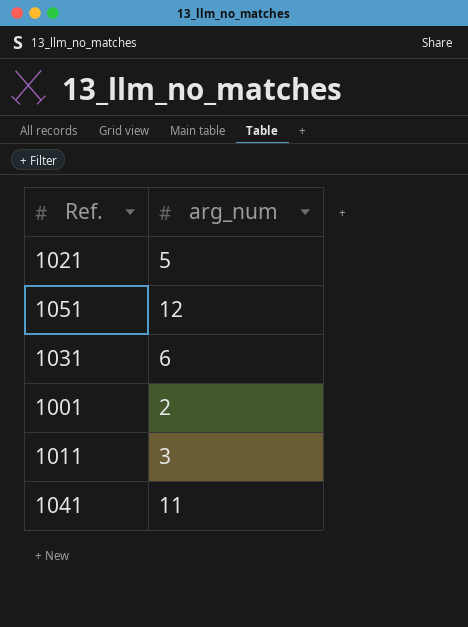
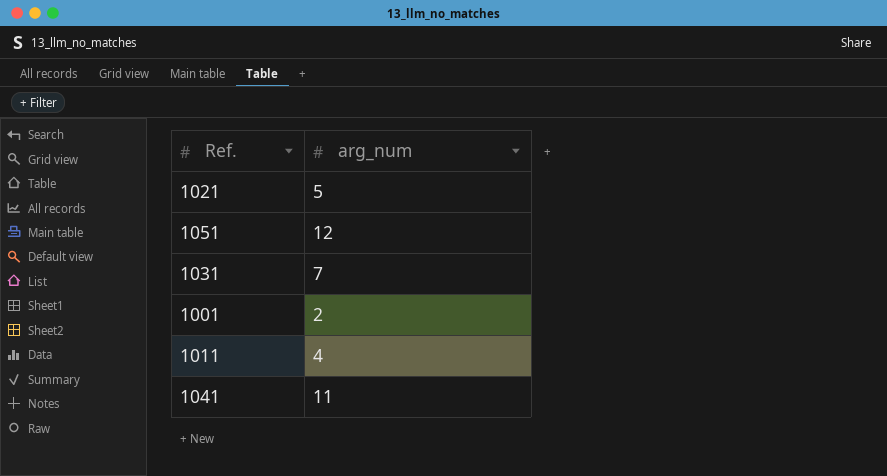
1031 | arg_num: 6 -> 7
1011 | arg_num: 3 -> 4

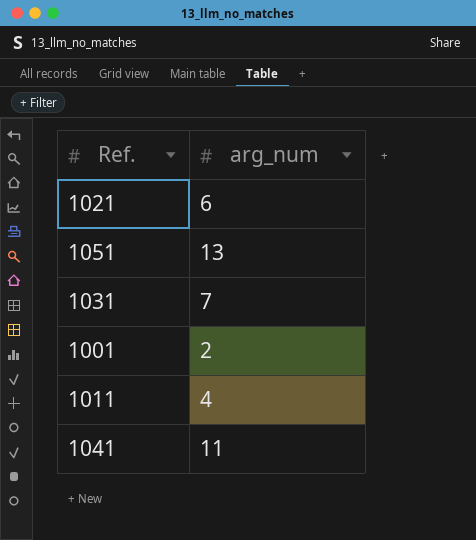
1021 | arg_num: 5 -> 6
1051 | arg_num: 12 -> 13

